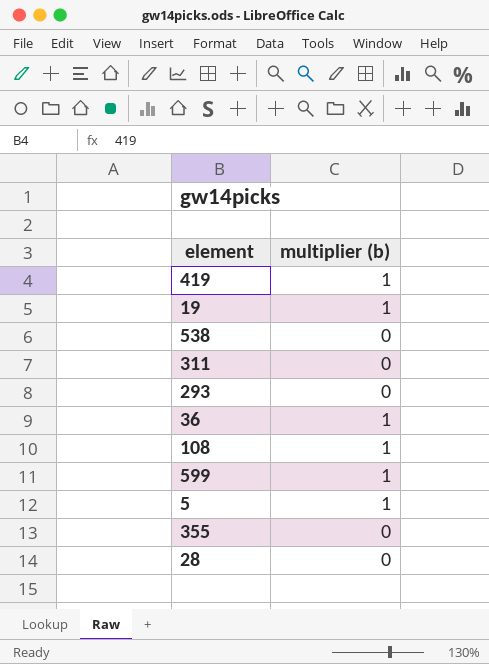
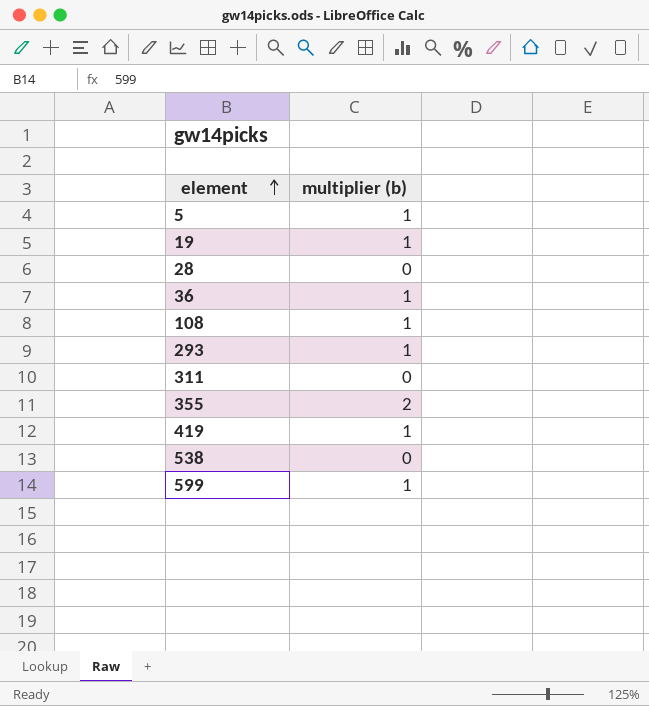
row order: none -> element ascending
293 | multiplier (b): 0 -> 1
355 | multiplier (b): 0 -> 2

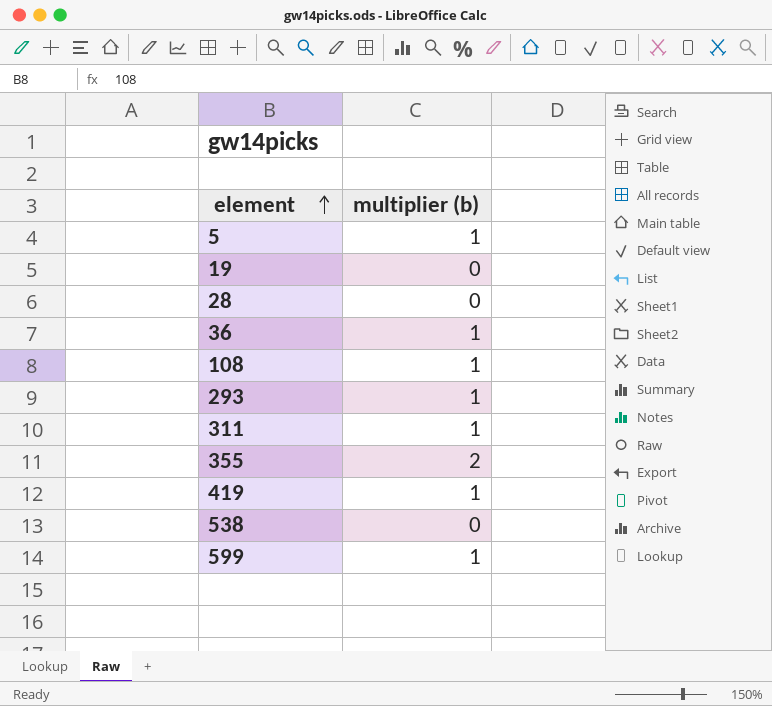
19 | multiplier (b): 1 -> 0
311 | multiplier (b): 0 -> 1

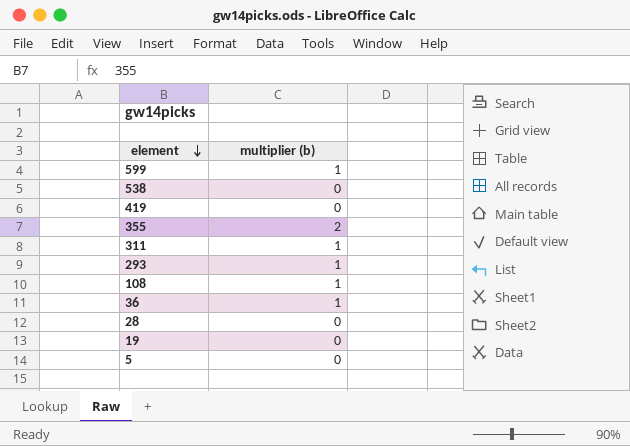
row order: element ascending -> element descending
419 | multiplier (b): 1 -> 0
5 | multiplier (b): 1 -> 0

